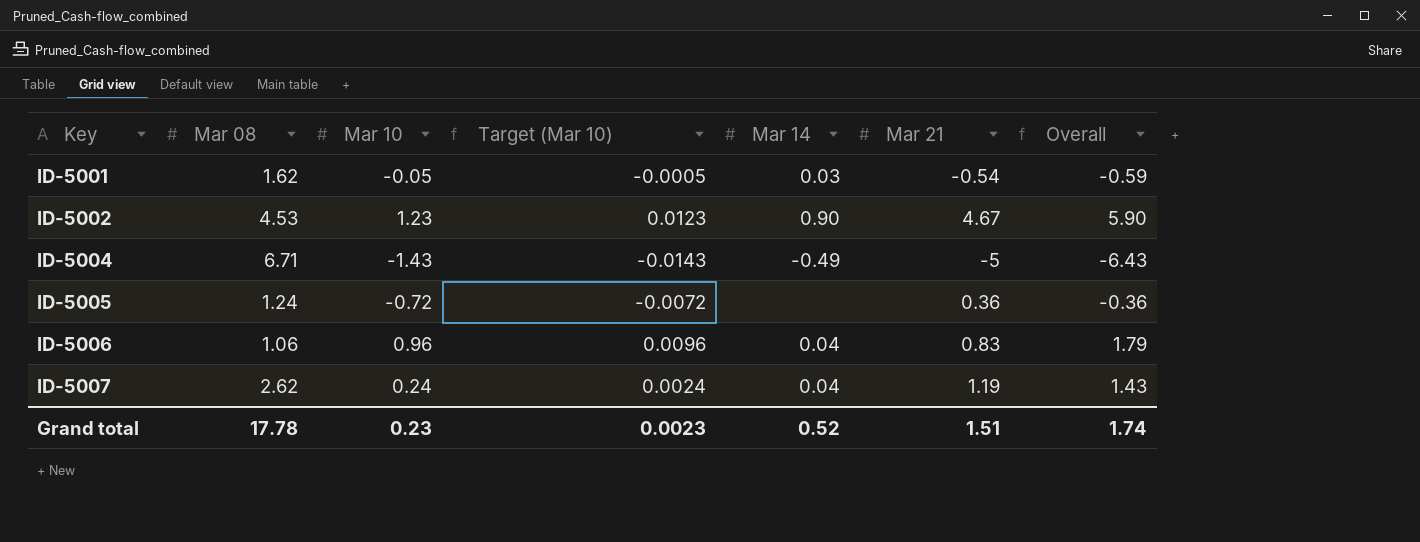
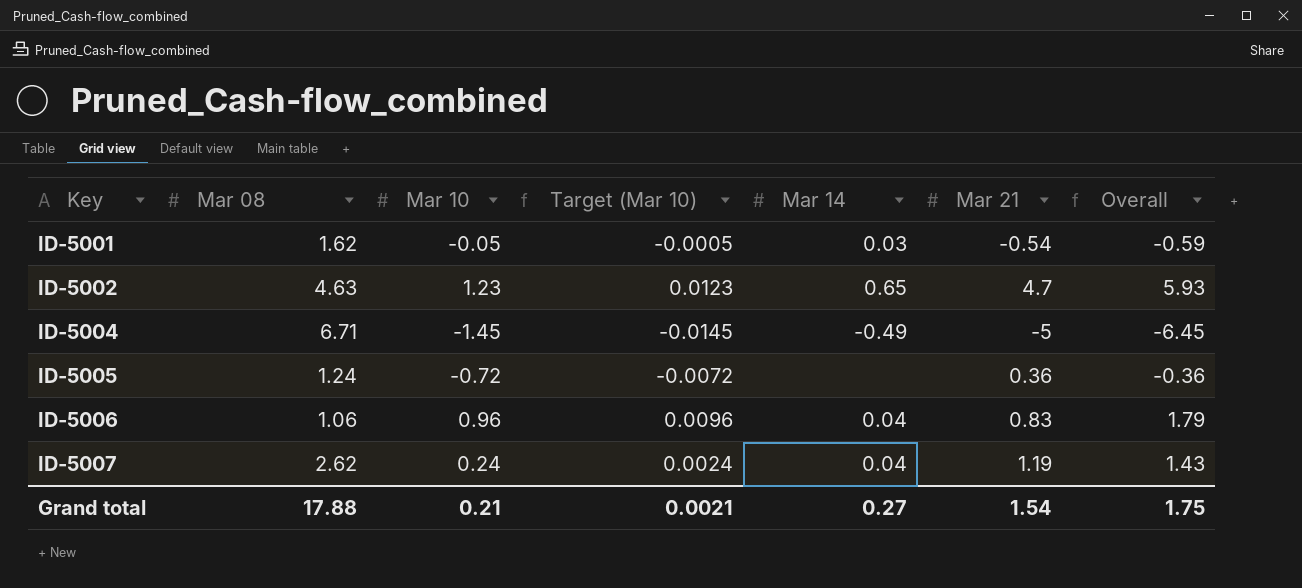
ID-5002 | Mar 08: 4.53 -> 4.63
ID-5002 | Mar 14: 0.90 -> 0.65
ID-5002 | Mar 21: 4.67 -> 4.7
ID-5002 | Overall: 5.90 -> 5.93
ID-5004 | Mar 10: -1.43 -> -1.45
ID-5004 | Target (Mar 10): -0.0143 -> -0.0145
ID-5004 | Overall: -6.43 -> -6.45
Grand total | Mar 08: 17.78 -> 17.88
Grand total | Mar 10: 0.23 -> 0.21
Grand total | Target (Mar 10): 0.0023 -> 0.0021
Grand total | Mar 14: 0.52 -> 0.27
Grand total | Mar 21: 1.51 -> 1.54
Grand total | Overall: 1.74 -> 1.75

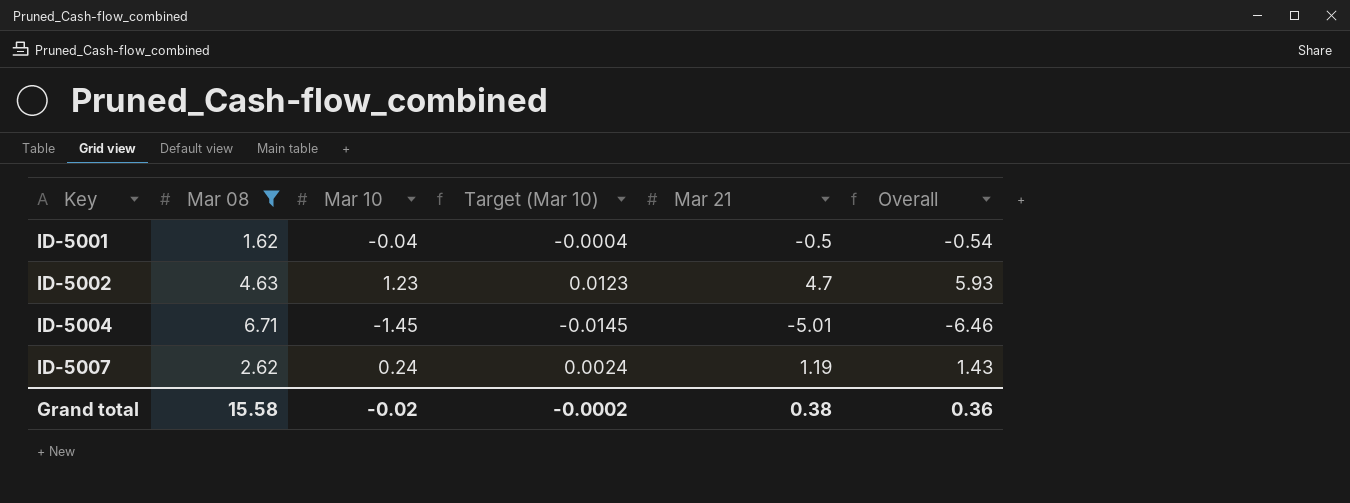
filter: none -> Mar 08 >= 1.62
column Mar 14 | position: 5 -> none
ID-5001 | Mar 10: -0.05 -> -0.04
ID-5001 | Target (Mar 10): -0.0005 -> -0.0004
ID-5001 | Mar 21: -0.54 -> -0.5
ID-5001 | Overall: -0.59 -> -0.54
ID-5004 | Mar 21: -5 -> -5.01
ID-5004 | Overall: -6.45 -> -6.46
Grand total | Mar 08: 17.88 -> 15.58
Grand total | Mar 10: 0.21 -> -0.02
Grand total | Target (Mar 10): 0.0021 -> -0.0002
Grand total | Mar 21: 1.54 -> 0.38
Grand total | Overall: 1.75 -> 0.36

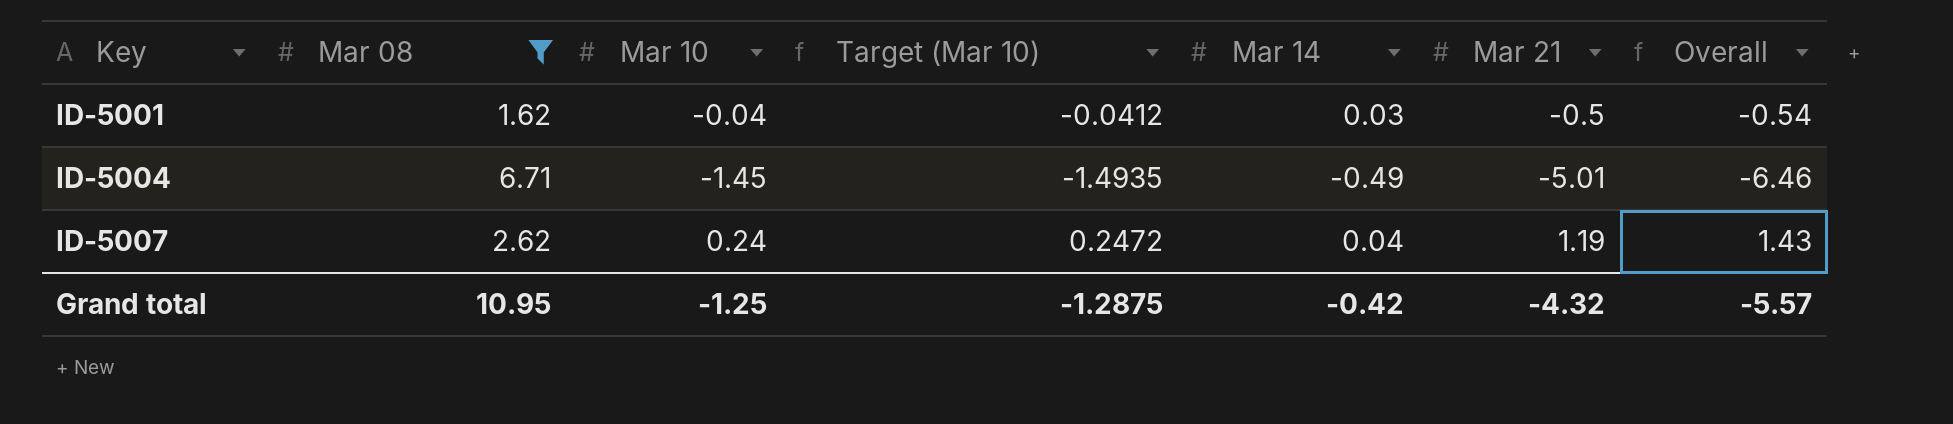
column Target (Mar 10) | formula: [Mar 10] * 0.01 -> [Mar 10] * 1.03
column Mar 14 | position: none -> 5
row ID-5002: 4.63 | 1.23 | 0.0123 | 4.7 | 5.93 -> none
Grand total | Mar 08: 15.58 -> 10.95
Grand total | Mar 10: -0.02 -> -1.25
Grand total | Target (Mar 10): -0.0002 -> -1.2875
Grand total | Mar 21: 0.38 -> -4.32
Grand total | Overall: 0.36 -> -5.57

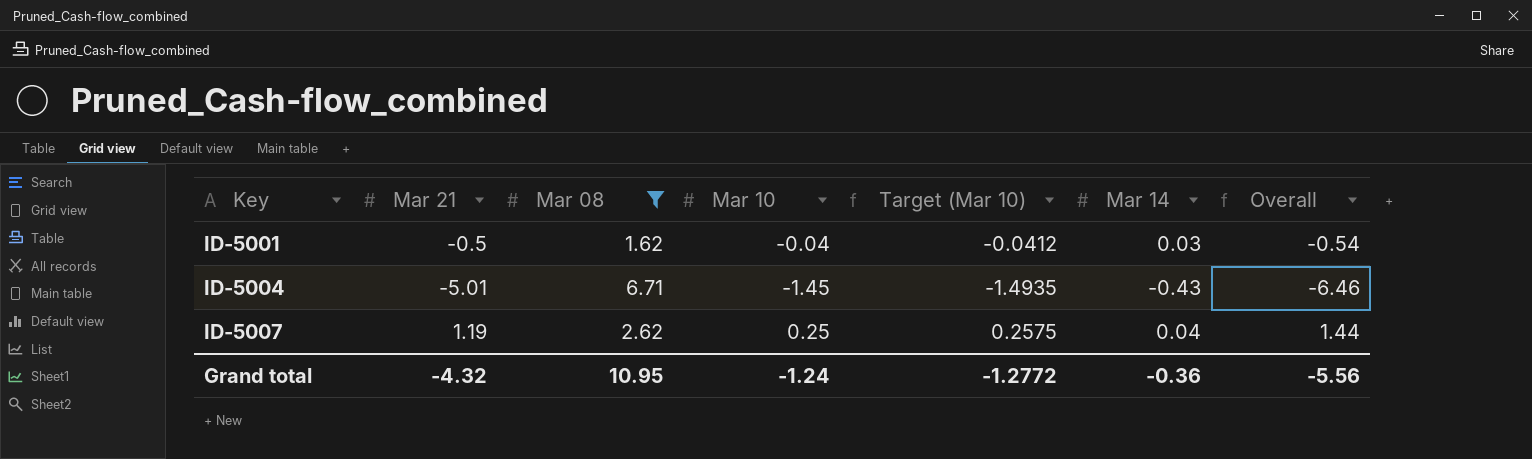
column Mar 21 | position: 6 -> 2
ID-5004 | Mar 14: -0.49 -> -0.43
ID-5007 | Mar 10: 0.24 -> 0.25
ID-5007 | Target (Mar 10): 0.2472 -> 0.2575
ID-5007 | Overall: 1.43 -> 1.44
Grand total | Mar 10: -1.25 -> -1.24
Grand total | Target (Mar 10): -1.2875 -> -1.2772
Grand total | Mar 14: -0.42 -> -0.36
Grand total | Overall: -5.57 -> -5.56

